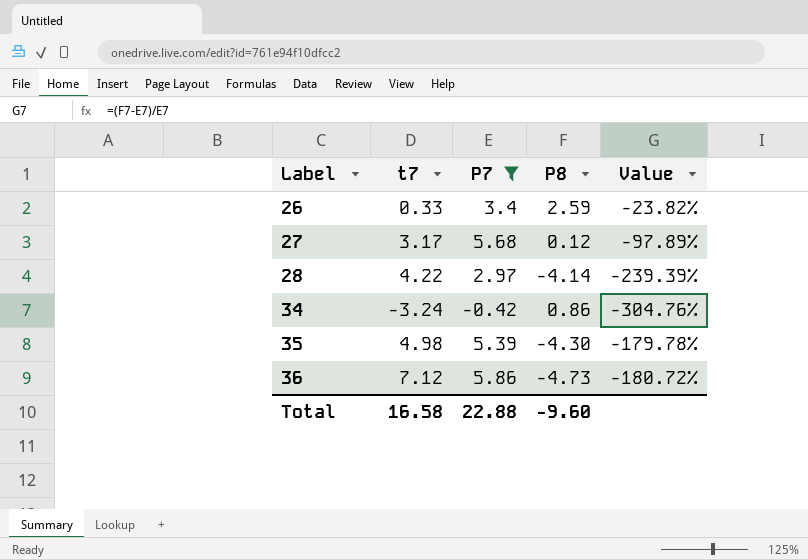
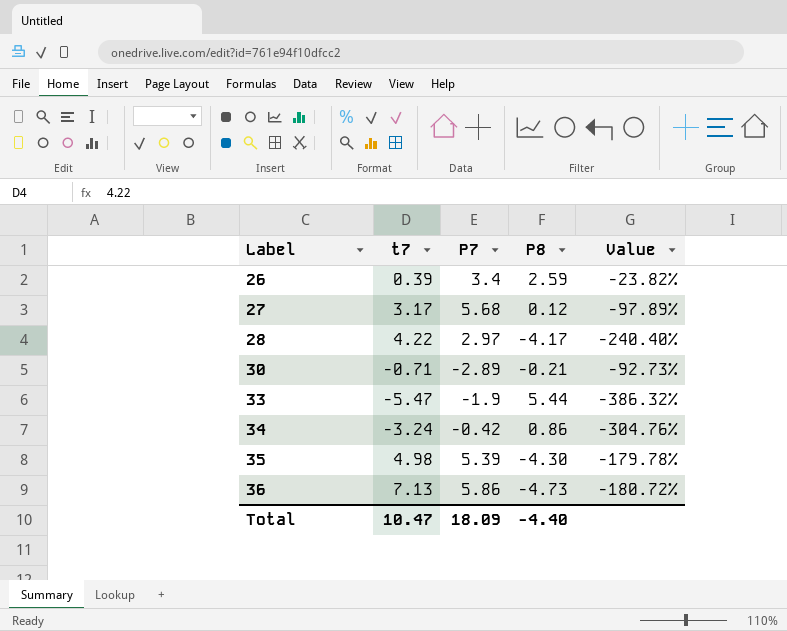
filter: P7 >= -0.42 -> none
26 | t7: 0.33 -> 0.39
28 | P8: -4.14 -> -4.17
28 | Value: -239.39% -> -240.40%
36 | t7: 7.12 -> 7.13
Total | t7: 16.58 -> 10.47
Total | P7: 22.88 -> 18.09
Total | P8: -9.60 -> -4.40

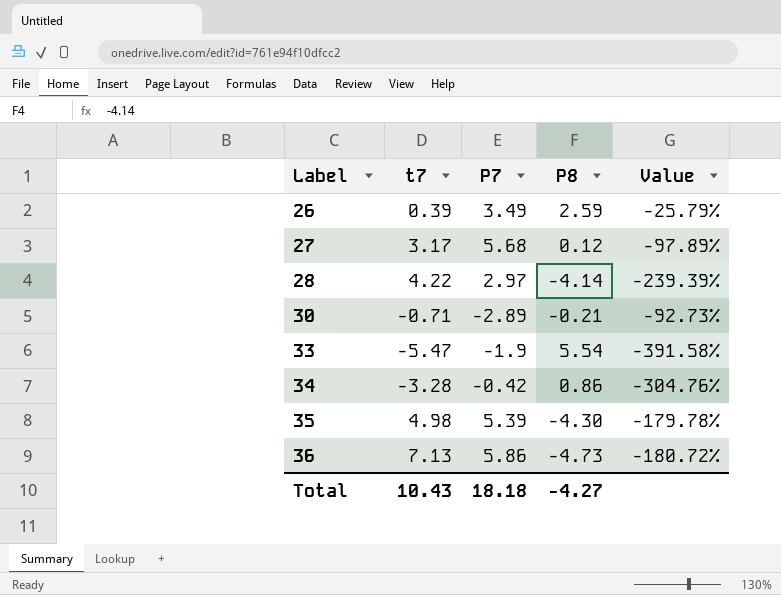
26 | P7: 3.4 -> 3.49
26 | Value: -23.82% -> -25.79%
28 | P8: -4.17 -> -4.14
28 | Value: -240.40% -> -239.39%
33 | P8: 5.44 -> 5.54
33 | Value: -386.32% -> -391.58%
34 | t7: -3.24 -> -3.28
Total | t7: 10.47 -> 10.43
Total | P7: 18.09 -> 18.18
Total | P8: -4.40 -> -4.27

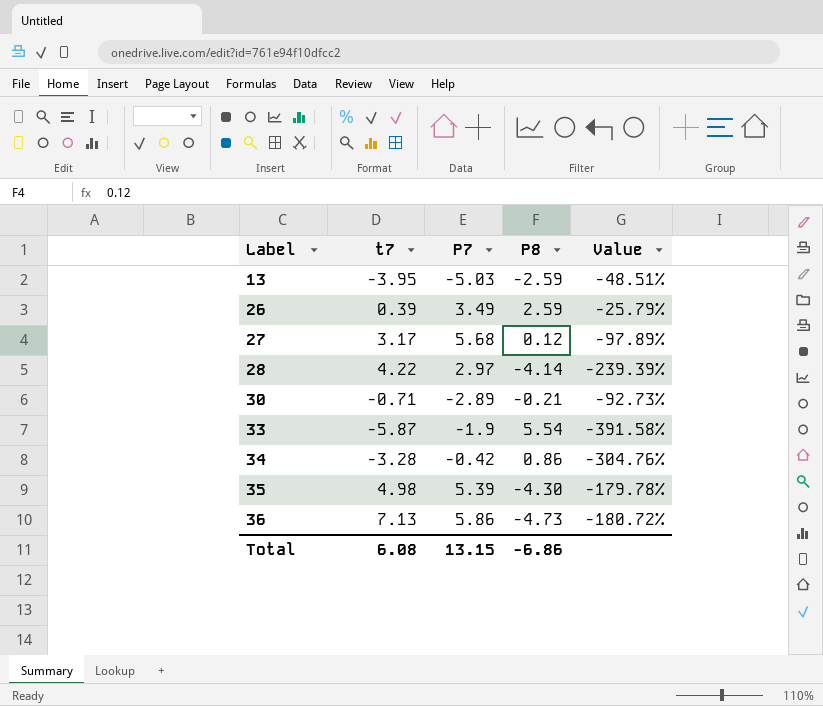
row 13: none -> -3.95 | -5.03 | -2.59 | -48.51%
33 | t7: -5.47 -> -5.87
Total | t7: 10.43 -> 6.08
Total | P7: 18.18 -> 13.15
Total | P8: -4.27 -> -6.86

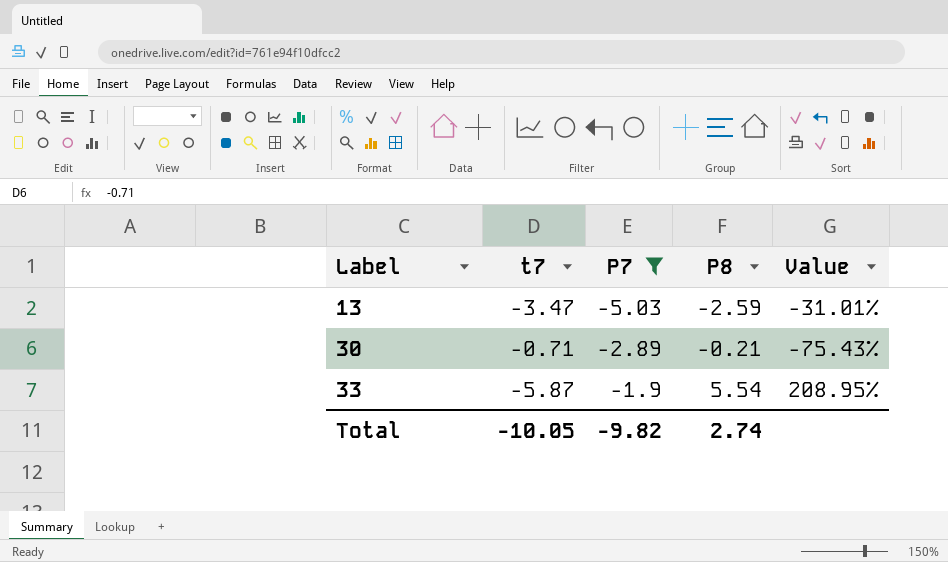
filter: none -> P7 <= -1.9
column Value | formula: ([P8] - [P7]) / [P7] -> ([t7] - [P7]) / [P7]
13 | t7: -3.95 -> -3.47
Total | t7: 6.08 -> -10.05
Total | P7: 13.15 -> -9.82
Total | P8: -6.86 -> 2.74

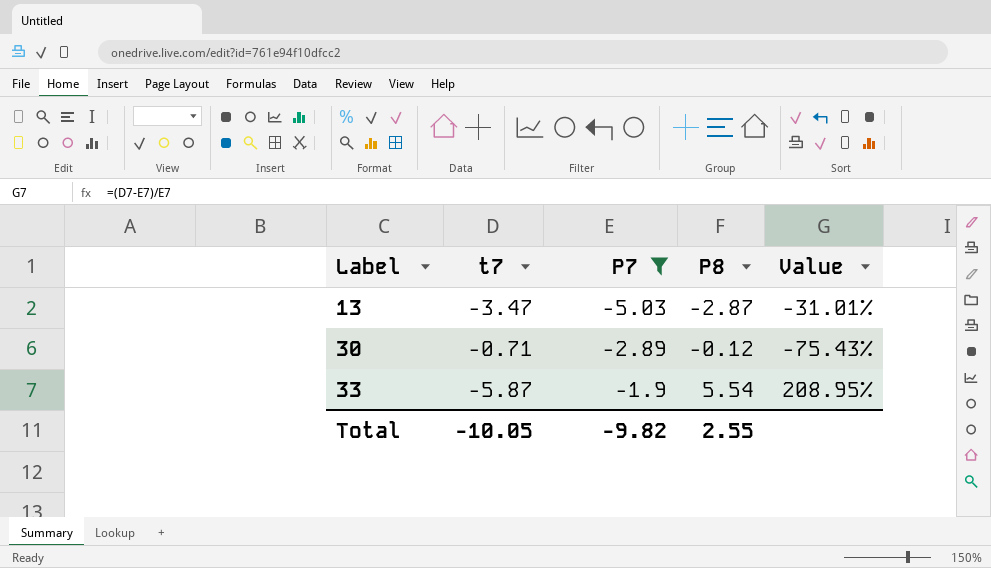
13 | P8: -2.59 -> -2.87
30 | P8: -0.21 -> -0.12
Total | P8: 2.74 -> 2.55

